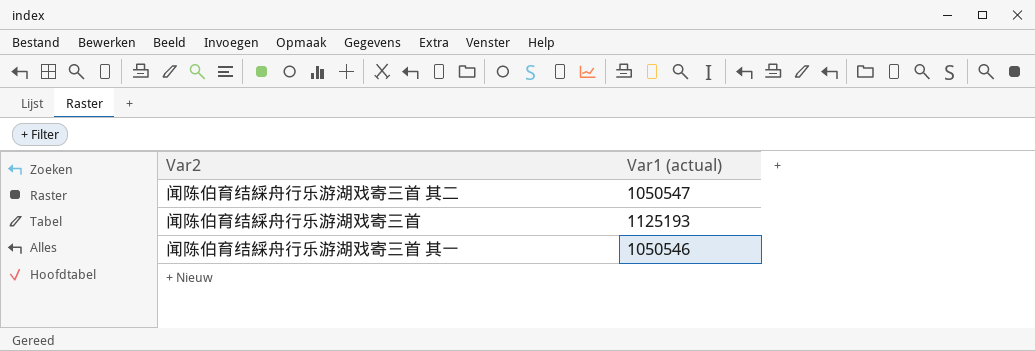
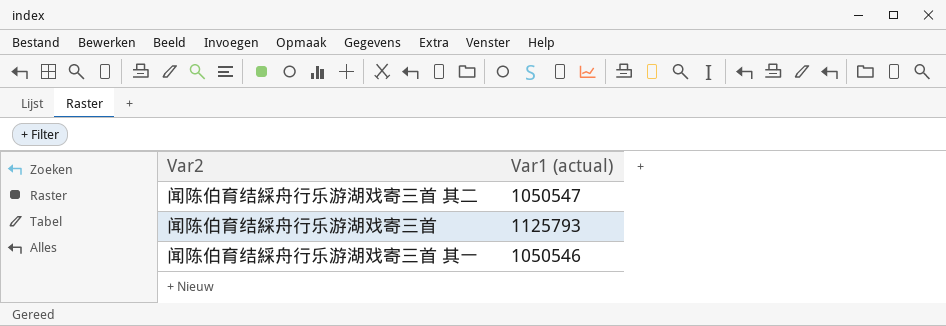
闻陈伯育结綵舟行乐游湖戏寄三首 | Var1 (actual): 1125193 -> 1125793

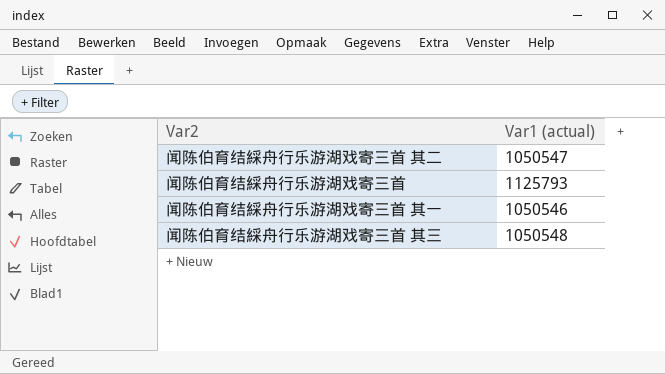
row 闻陈伯育结綵舟行乐游湖戏寄三首 其三: none -> 1050548

